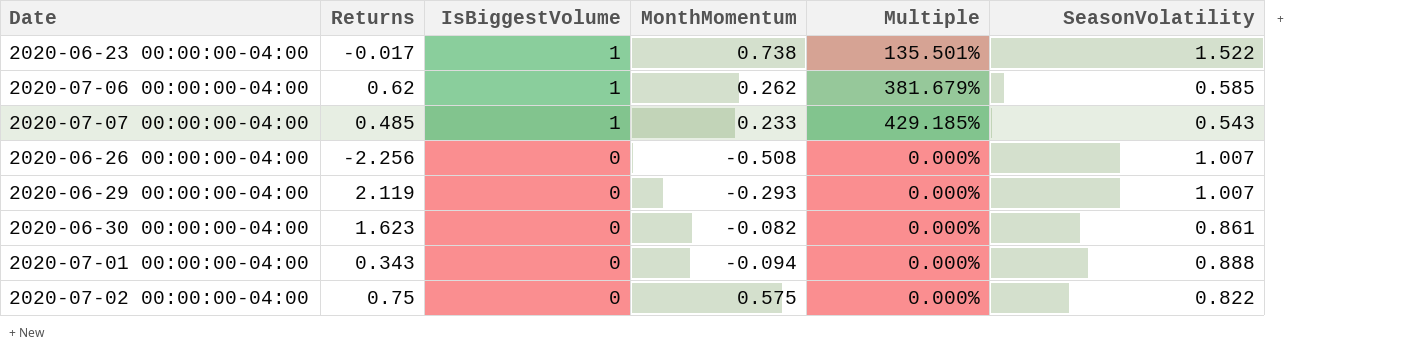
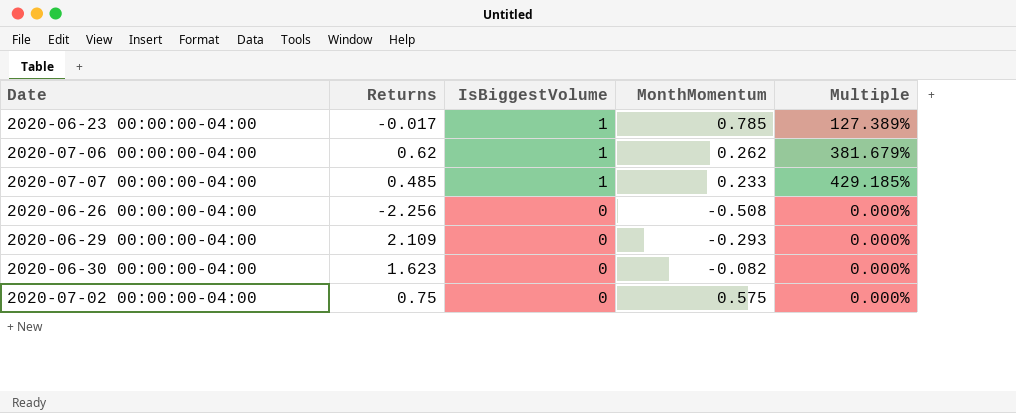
column SeasonVolatility | position: 6 -> none
row 2020-07-01 00:00:00-04:00: 0.343 | 0 | -0.094 | 0.000% | 0.888 -> none
2020-06-23 00:00:00-04:00 | MonthMomentum: 0.738 -> 0.785
2020-06-23 00:00:00-04:00 | Multiple: 135.501% -> 127.389%
2020-06-29 00:00:00-04:00 | Returns: 2.119 -> 2.109

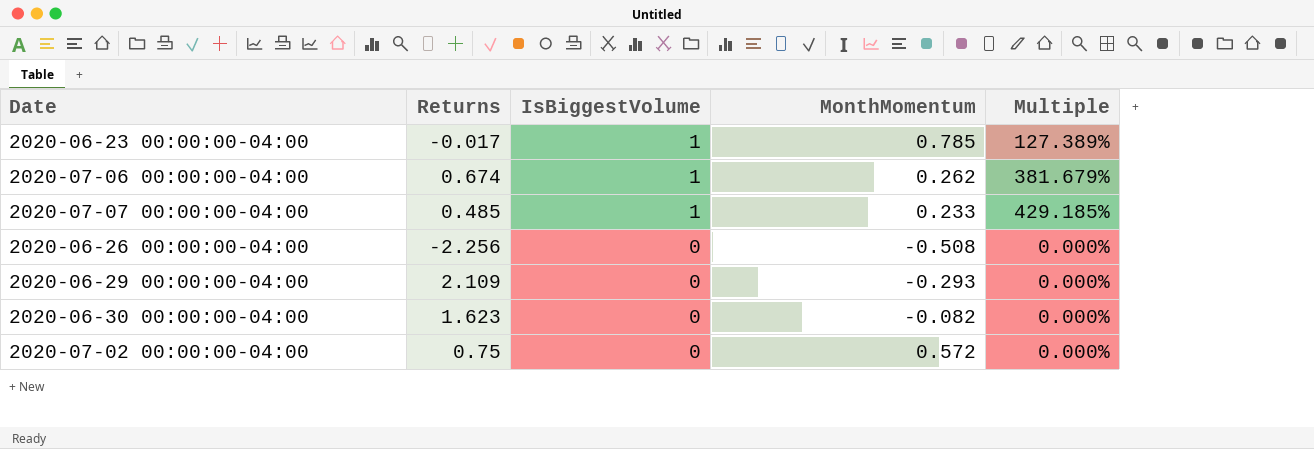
2020-07-06 00:00:00-04:00 | Returns: 0.62 -> 0.674
2020-07-02 00:00:00-04:00 | MonthMomentum: 0.575 -> 0.572

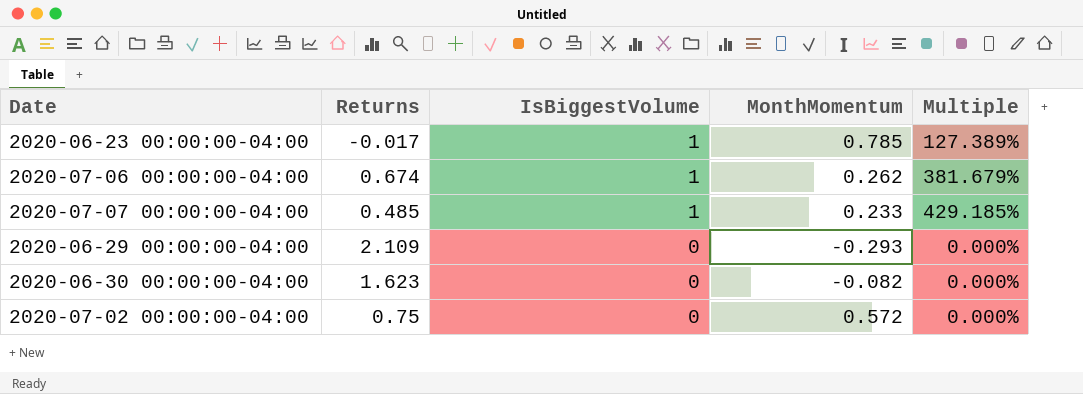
row 2020-06-26 00:00:00-04:00: -2.256 | 0 | -0.508 | 0.000% -> none

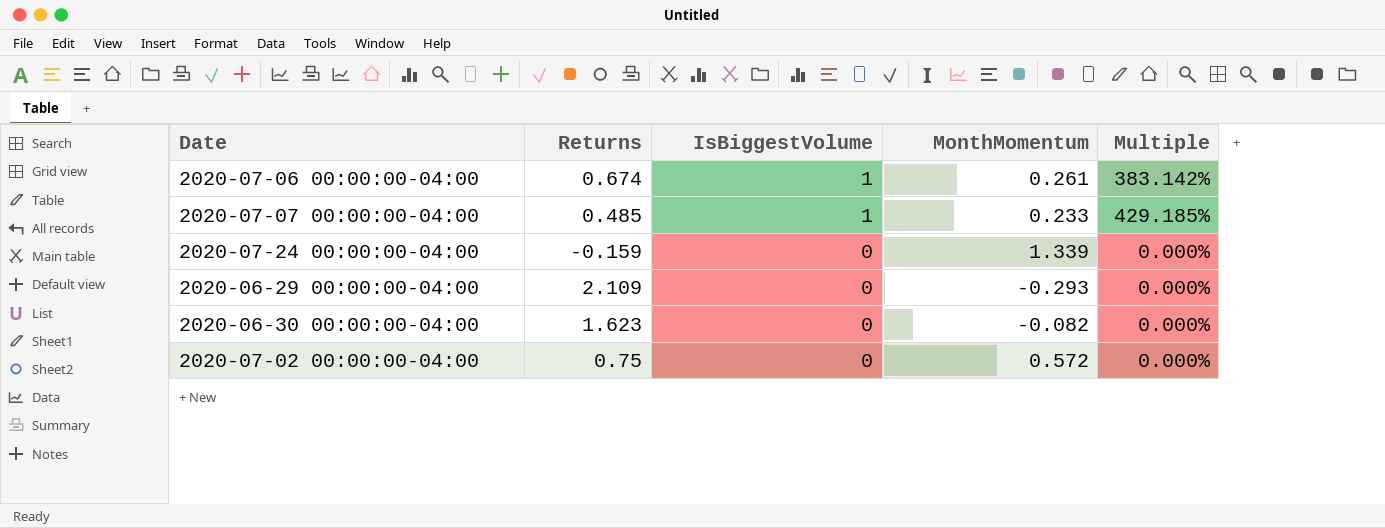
row 2020-06-23 00:00:00-04:00: -0.017 | 1 | 0.785 | 127.389% -> none
2020-07-06 00:00:00-04:00 | MonthMomentum: 0.262 -> 0.261
2020-07-06 00:00:00-04:00 | Multiple: 381.679% -> 383.142%
row 2020-07-24 00:00:00-04:00: none -> -0.159 | 0 | 1.339 | 0.000%

